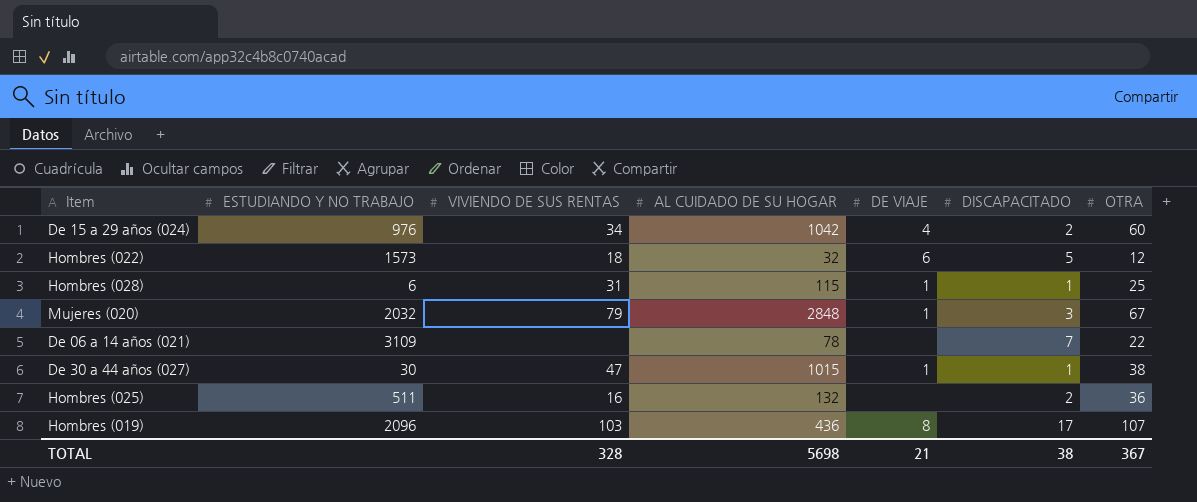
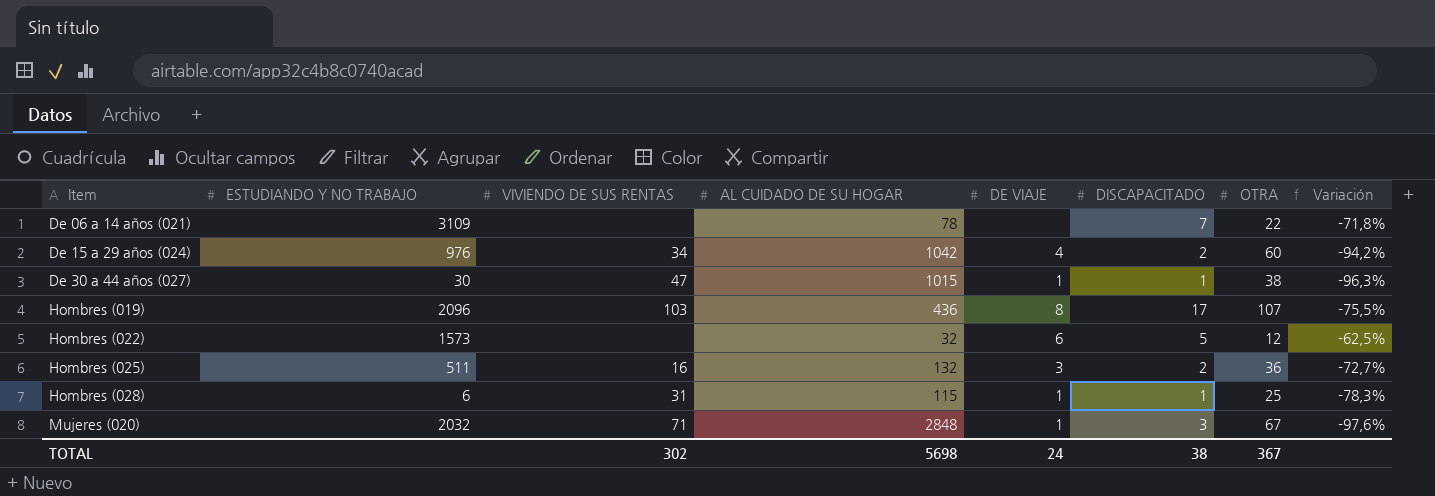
row order: none -> Item ascending
column Variación | formula: none -> ([OTRA] - [AL CUIDADO DE SU HOGAR]) / [AL CUIDADO DE SU HOGAR]
Hombres (022) | VIVIENDO DE SUS RENTAS: 18 -> none
Hombres (025) | DE VIAJE: none -> 3
Mujeres (020) | VIVIENDO DE SUS RENTAS: 79 -> 71
TOTAL | VIVIENDO DE SUS RENTAS: 328 -> 302
TOTAL | DE VIAJE: 21 -> 24

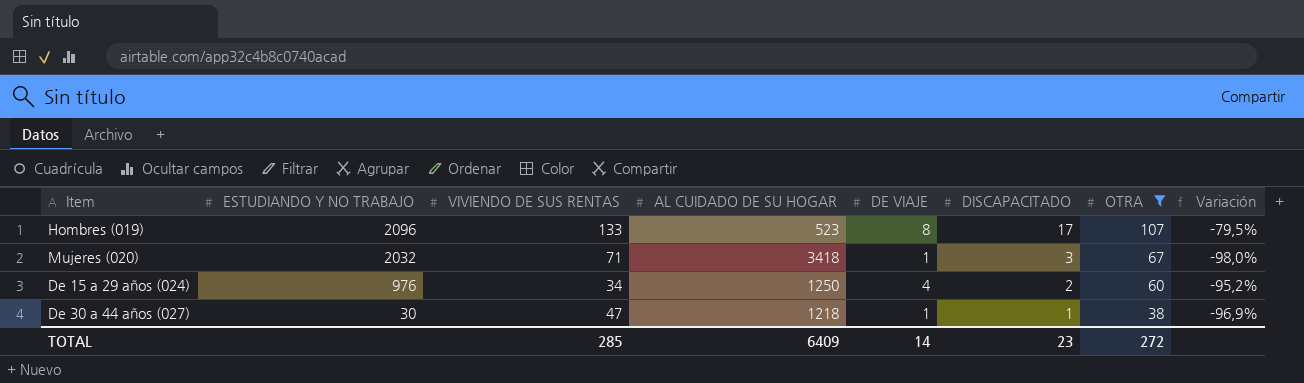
filter: none -> OTRA >= 38
row order: Item ascending -> ESTUDIANDO Y NO TRABAJO descending
Hombres (019) | VIVIENDO DE SUS RENTAS: 103 -> 133
Hombres (019) | AL CUIDADO DE SU HOGAR: 436 -> 523
Hombres (019) | Variación: -75,5% -> -79,5%
Mujeres (020) | AL CUIDADO DE SU HOGAR: 2848 -> 3418
Mujeres (020) | Variación: -97,6% -> -98,0%
De 15 a 29 años (024) | AL CUIDADO DE SU HOGAR: 1042 -> 1250
De 15 a 29 años (024) | Variación: -94,2% -> -95,2%
De 30 a 44 años (027) | AL CUIDADO DE SU HOGAR: 1015 -> 1218
De 30 a 44 años (027) | Variación: -96,3% -> -96,9%
TOTAL | VIVIENDO DE SUS RENTAS: 302 -> 285
TOTAL | AL CUIDADO DE SU HOGAR: 5698 -> 6409
TOTAL | DE VIAJE: 24 -> 14
TOTAL | DISCAPACITADO: 38 -> 23
TOTAL | OTRA: 367 -> 272

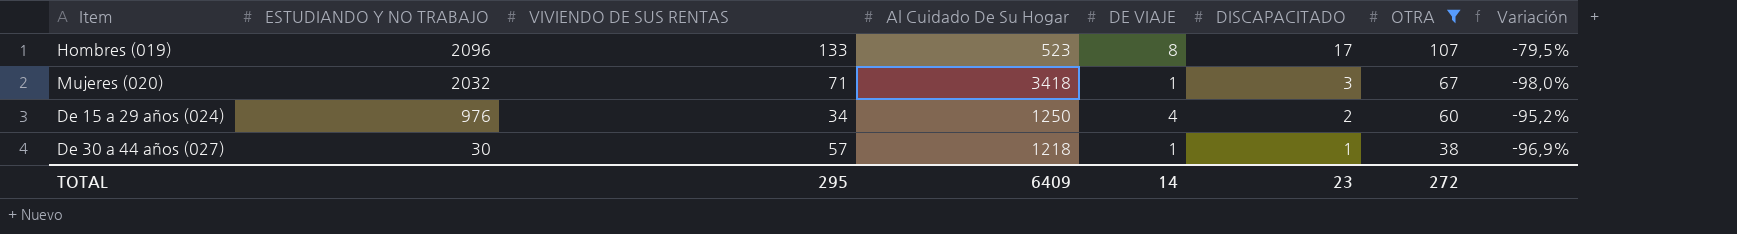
column name: AL CUIDADO DE SU HOGAR -> Al Cuidado De Su Hogar
De 30 a 44 años (027) | VIVIENDO DE SUS RENTAS: 47 -> 57
TOTAL | VIVIENDO DE SUS RENTAS: 285 -> 295

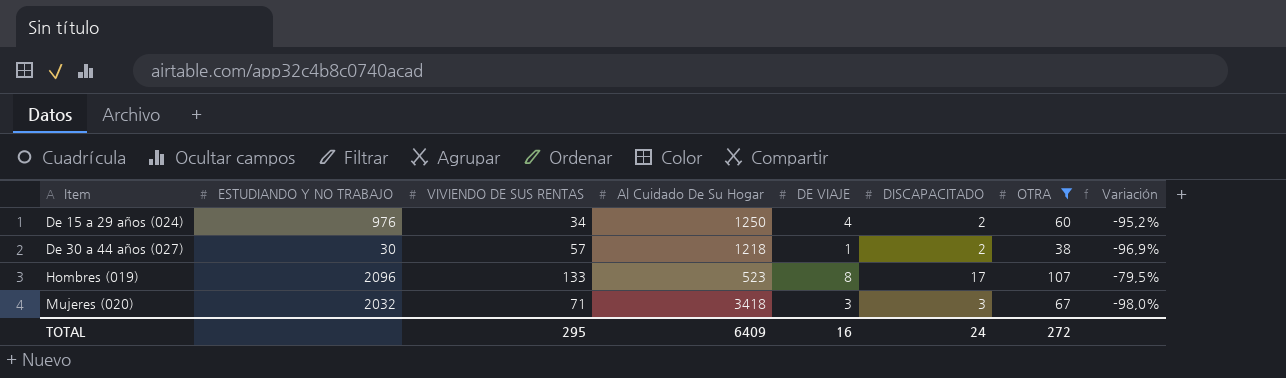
row order: ESTUDIANDO Y NO TRABAJO descending -> Item ascending
De 30 a 44 años (027) | DISCAPACITADO: 1 -> 2
Mujeres (020) | DE VIAJE: 1 -> 3
TOTAL | DE VIAJE: 14 -> 16
TOTAL | DISCAPACITADO: 23 -> 24

